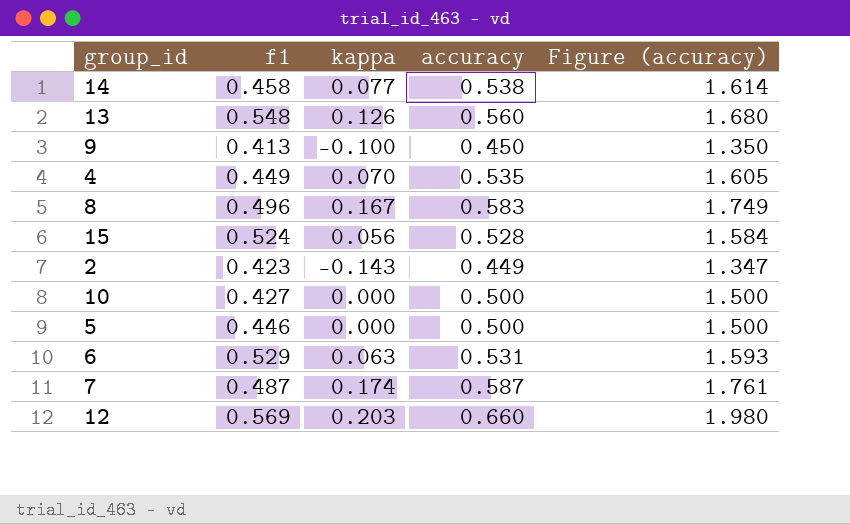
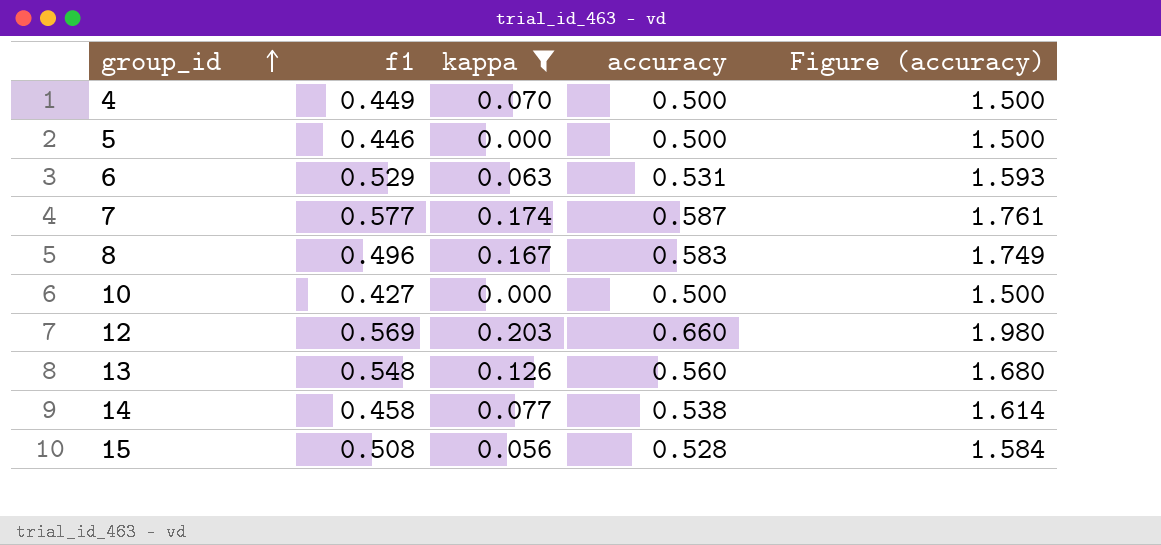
filter: none -> kappa >= 0.000
row order: none -> group_id ascending
4 | accuracy: 0.535 -> 0.500
4 | Figure (accuracy): 1.605 -> 1.500
7 | f1: 0.487 -> 0.577
15 | f1: 0.524 -> 0.508

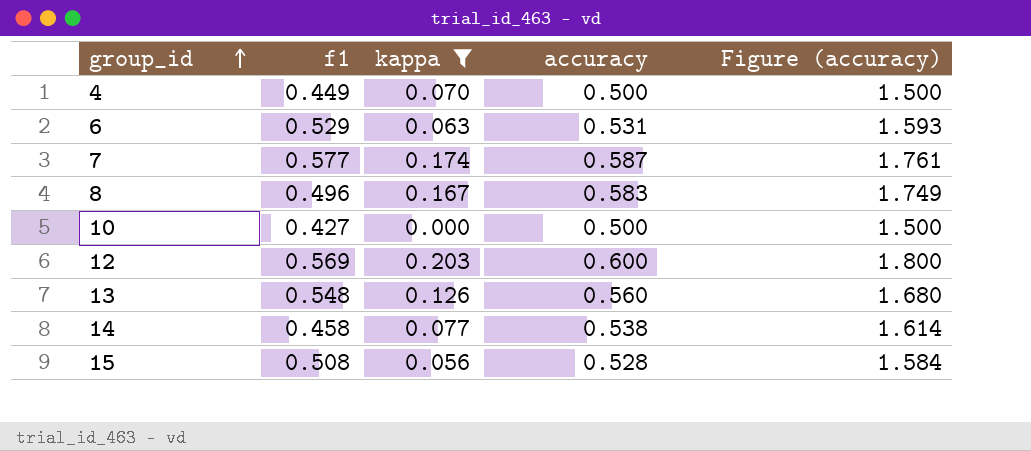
row 5: 0.446 | 0.000 | 0.500 | 1.500 -> none
12 | accuracy: 0.660 -> 0.600
12 | Figure (accuracy): 1.980 -> 1.800

